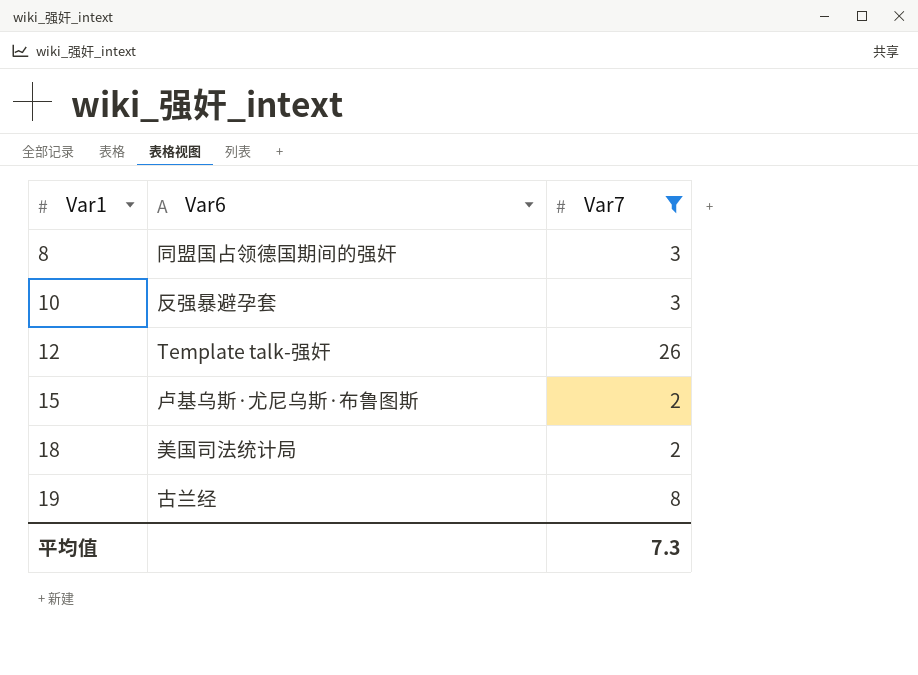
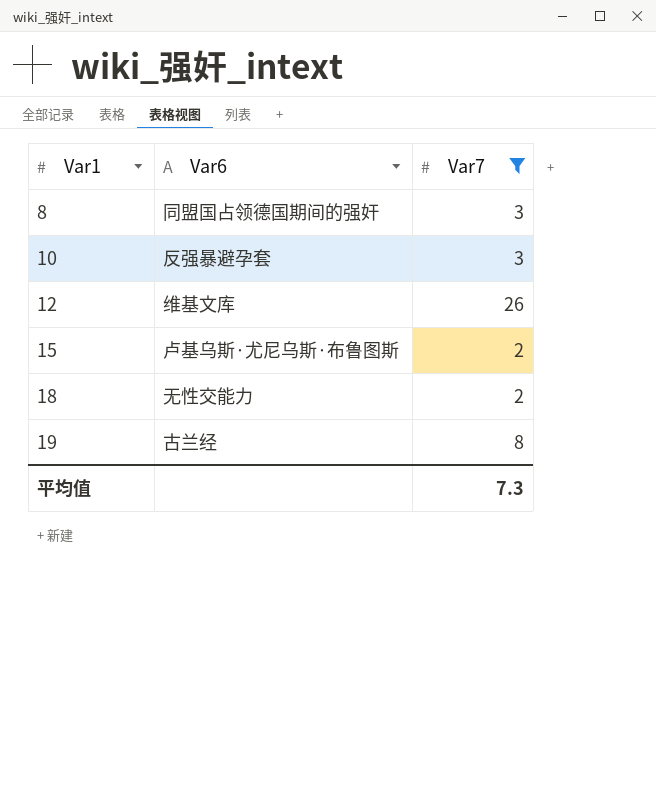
12 | Var6: Template talk-强奸 -> 维基文库
18 | Var6: 美国司法统计局 -> 无性交能力

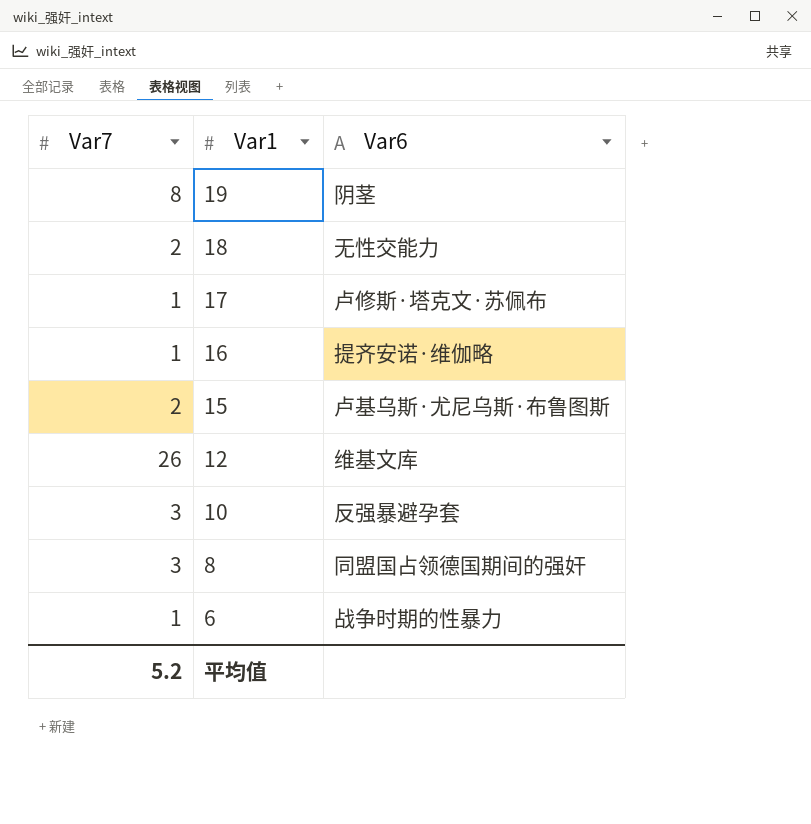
filter: Var7 != 1 -> none
row order: Var1 ascending -> Var1 descending
column Var7 | position: 3 -> 1
19 | Var6: 古兰经 -> 阴茎
平均值 | Var7: 7.3 -> 5.2

